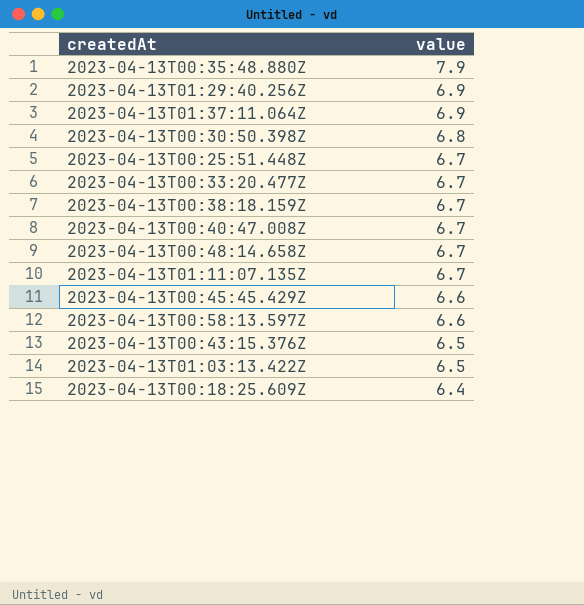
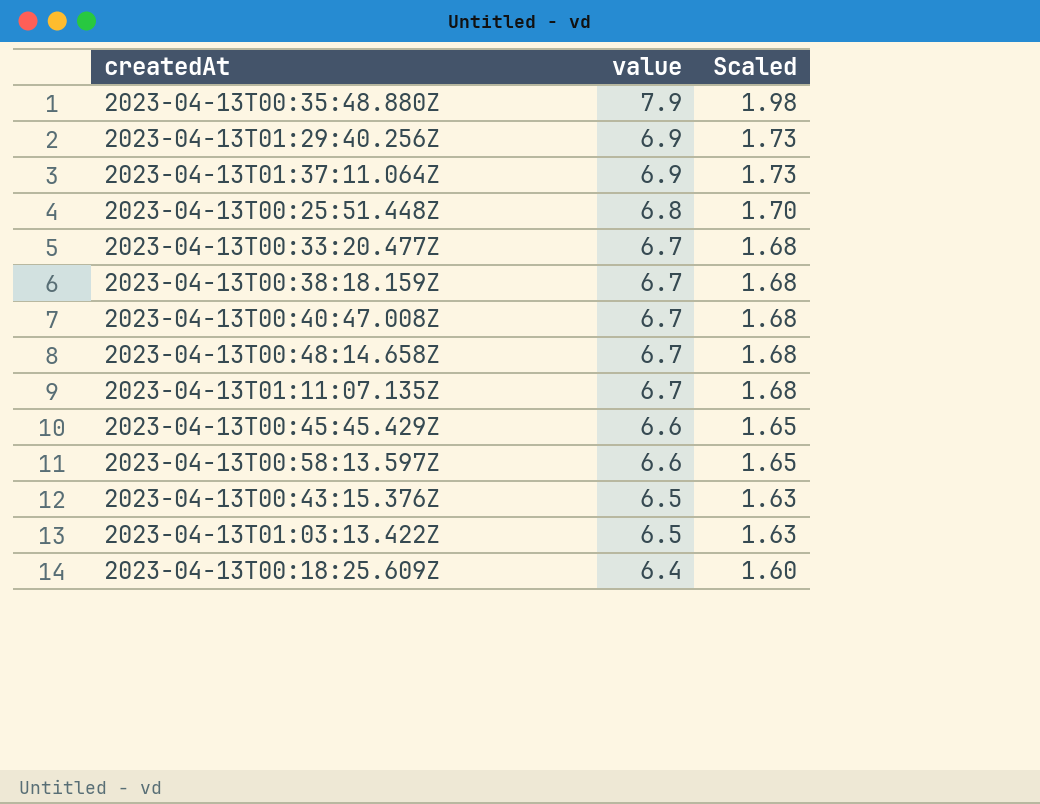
column Scaled | formula: none -> [value] * 0.25
row 2023-04-13T00:30:50.398Z: 6.8 -> none
2023-04-13T00:25:51.448Z | value: 6.7 -> 6.8

